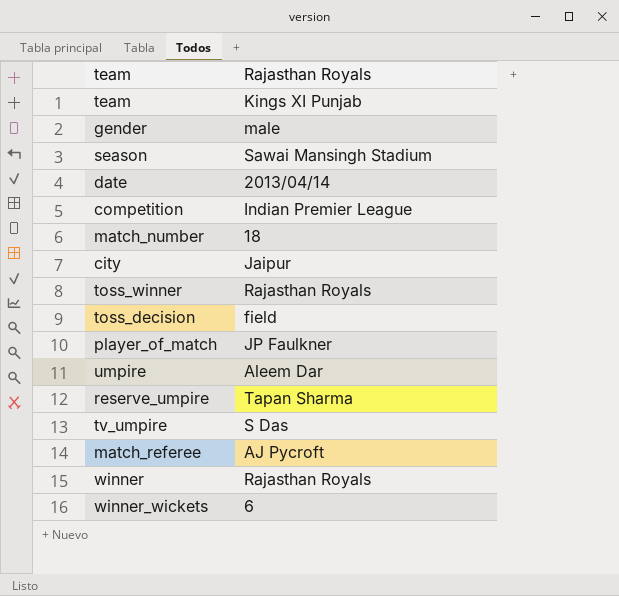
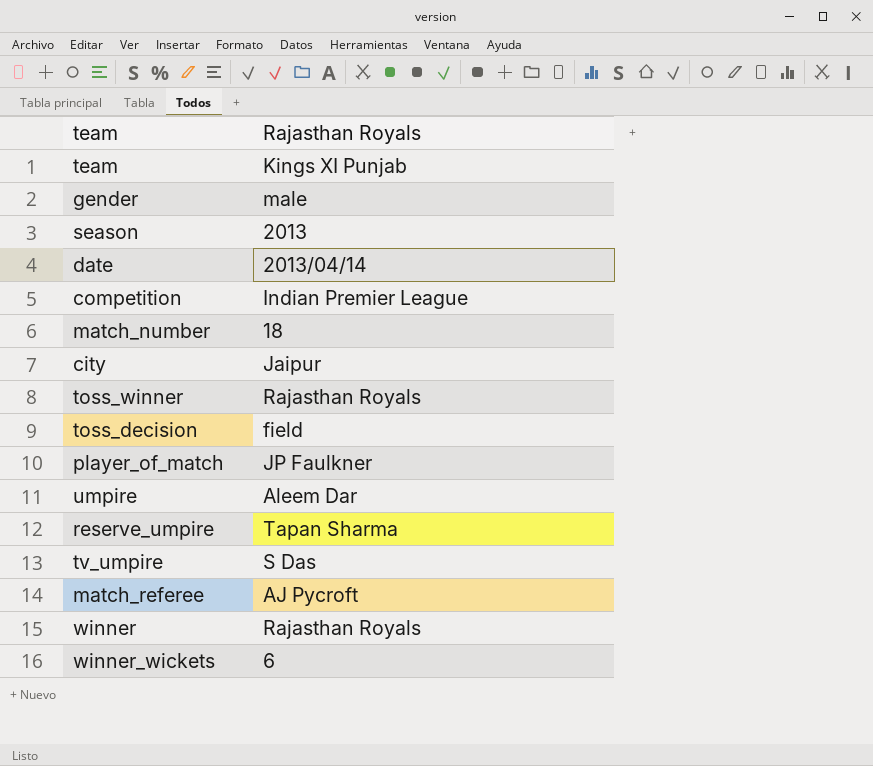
season | Rajasthan Royals: Sawai Mansingh Stadium -> 2013

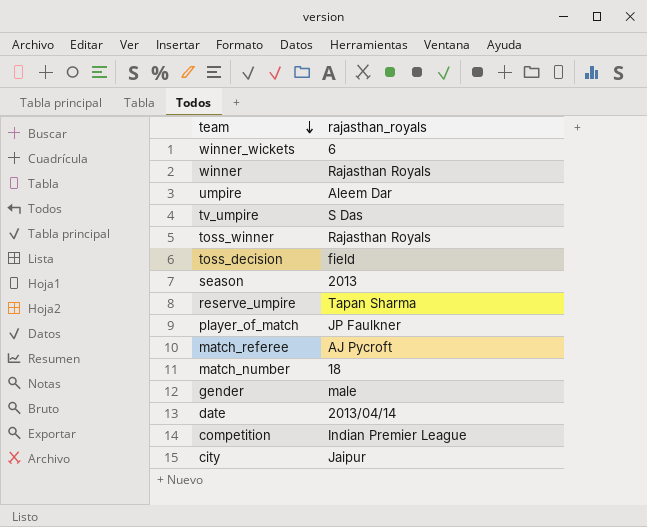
row order: none -> team descending
column name: Rajasthan Royals -> rajasthan_royals
row team: Kings XI Punjab -> none

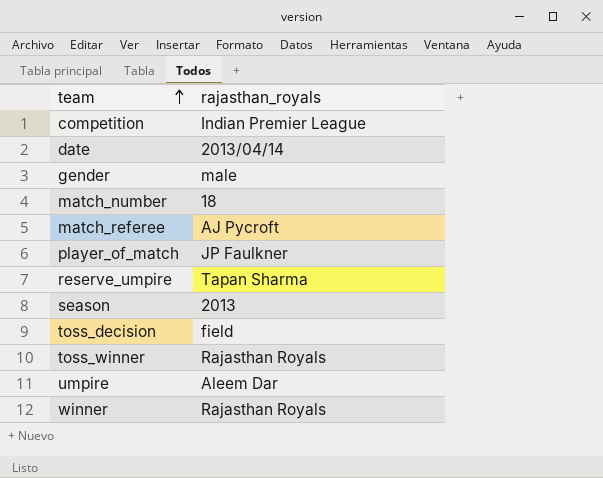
row order: team descending -> team ascending
row winner_wickets: 6 -> none
row tv_umpire: S Das -> none
row city: Jaipur -> none

